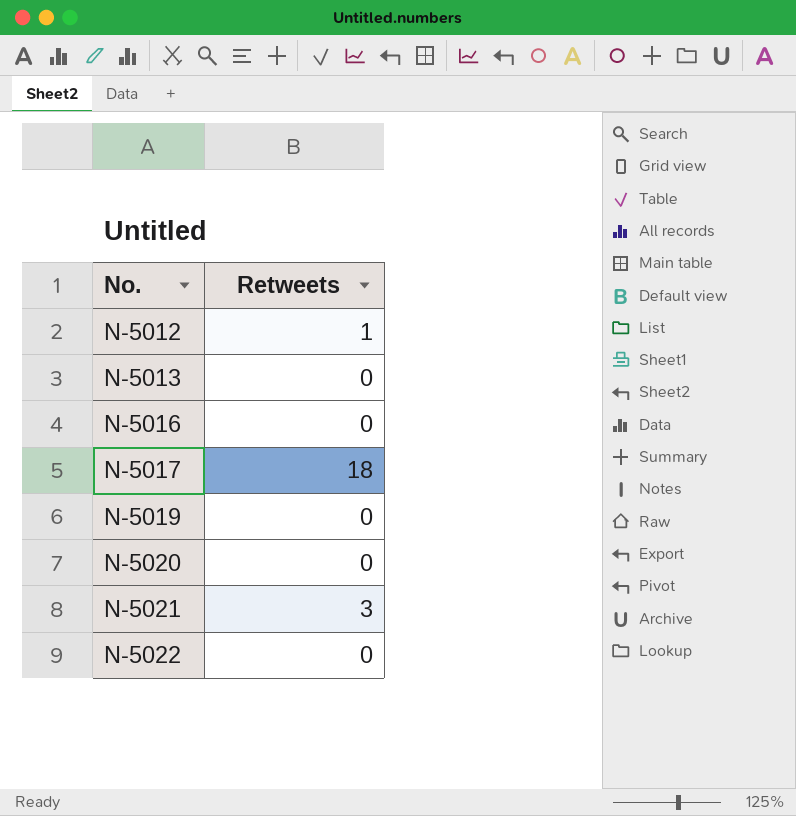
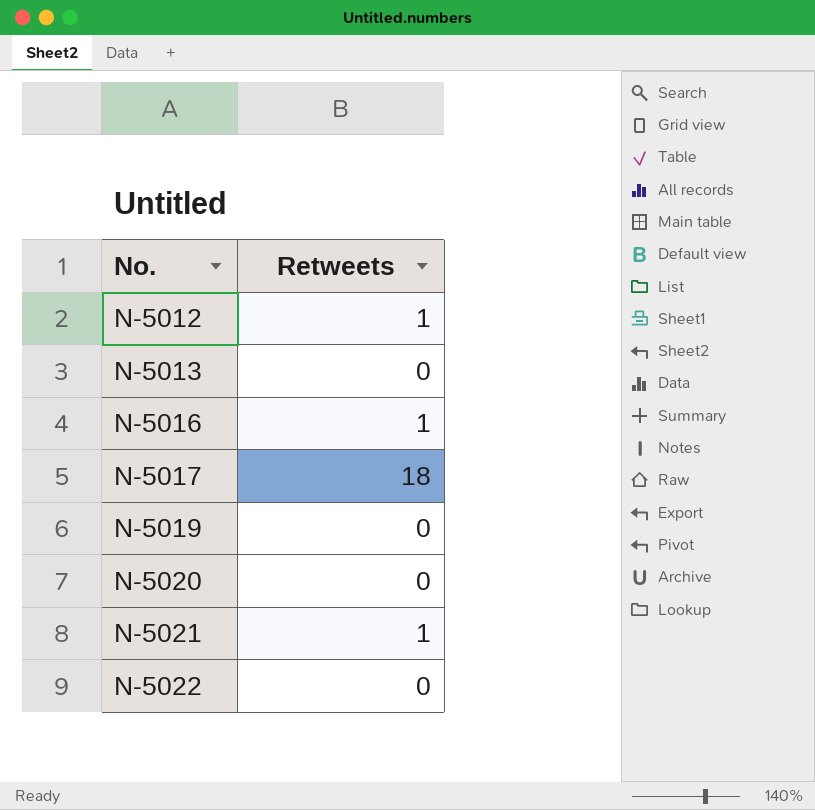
N-5016 | Retweets: 0 -> 1
N-5021 | Retweets: 3 -> 1

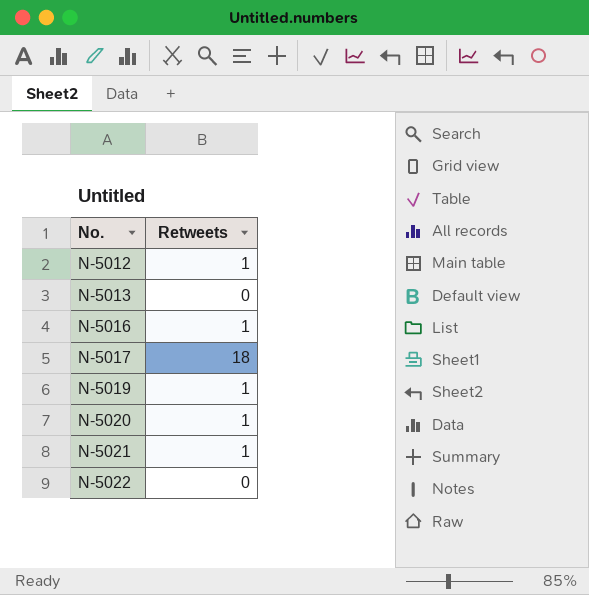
N-5019 | Retweets: 0 -> 1
N-5020 | Retweets: 0 -> 1

